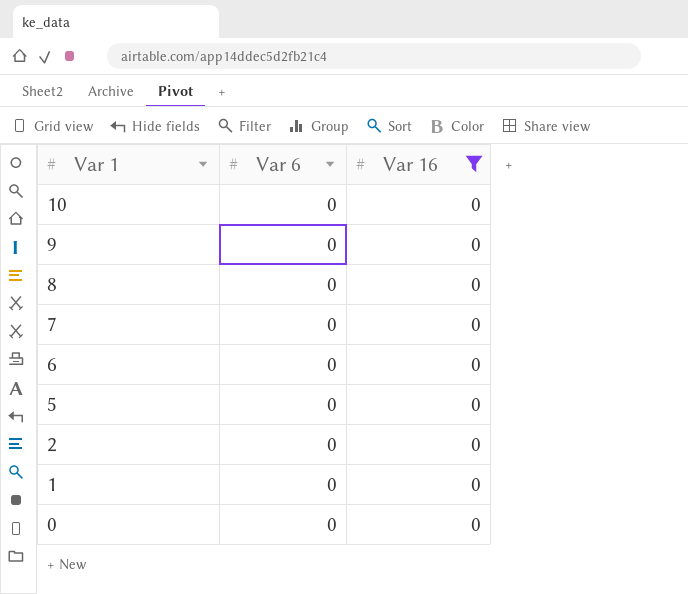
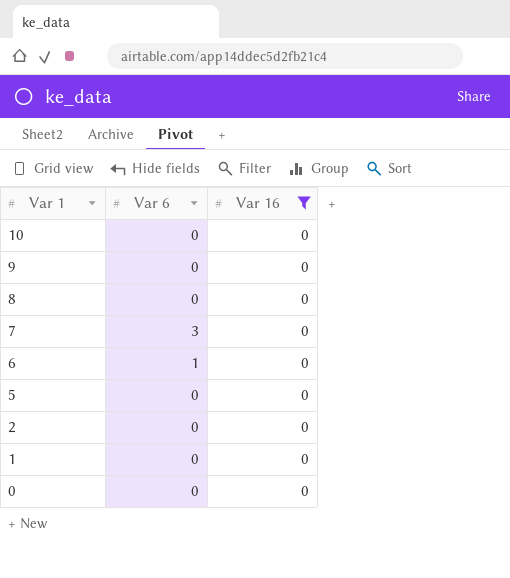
7 | Var 6: 0 -> 3
6 | Var 6: 0 -> 1

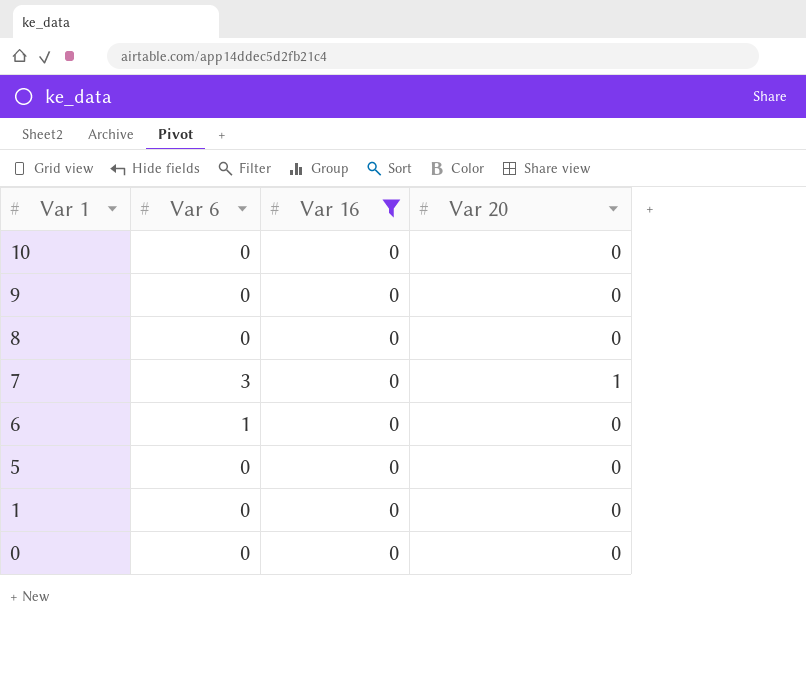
column Var 20 | position: none -> 4
row 2: 0 | 0 -> none

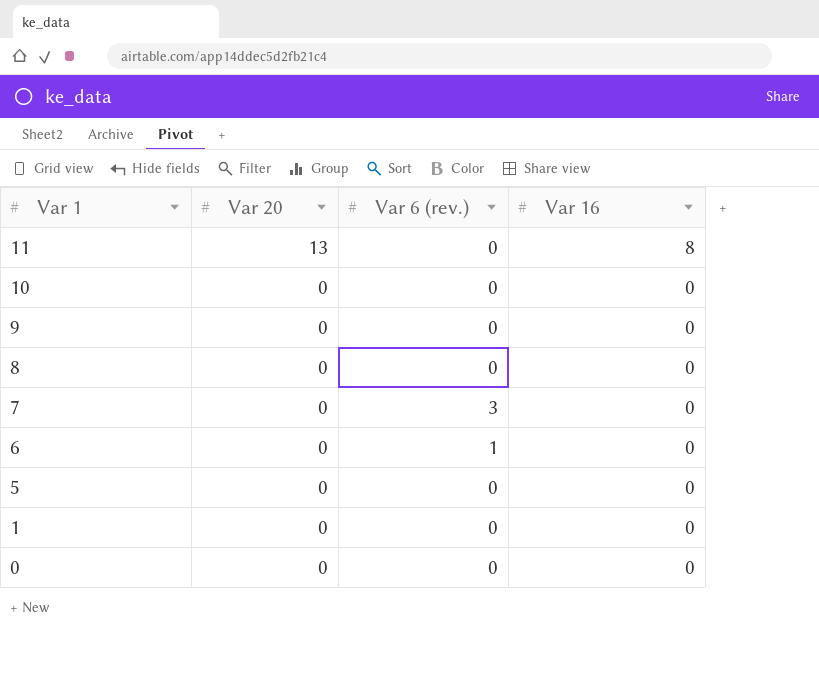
filter: Var 16 = 0 -> none
column Var 20 | position: 4 -> 2
column name: Var 6 -> Var 6 (rev.)
7 | Var 20: 1 -> 0

